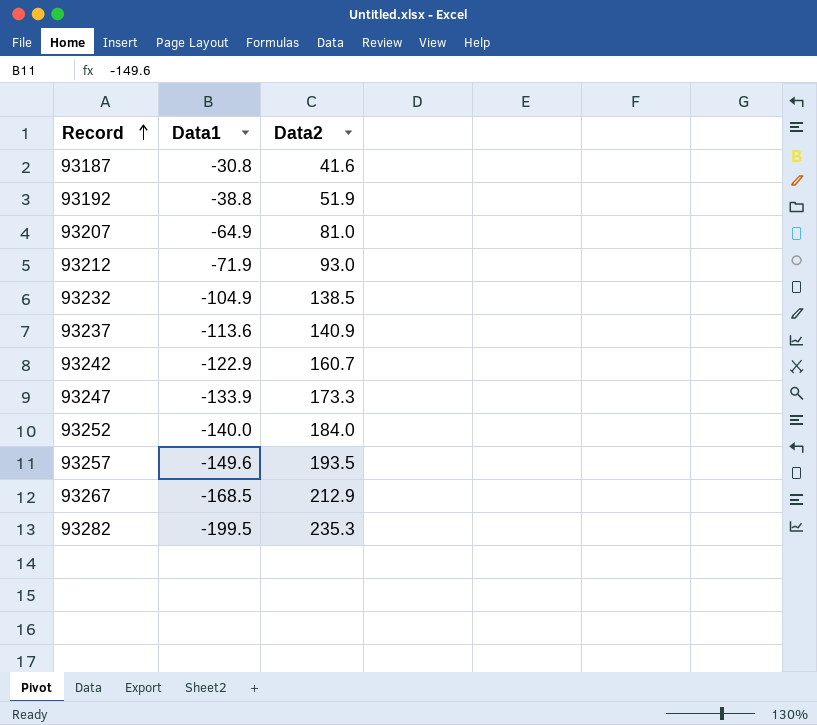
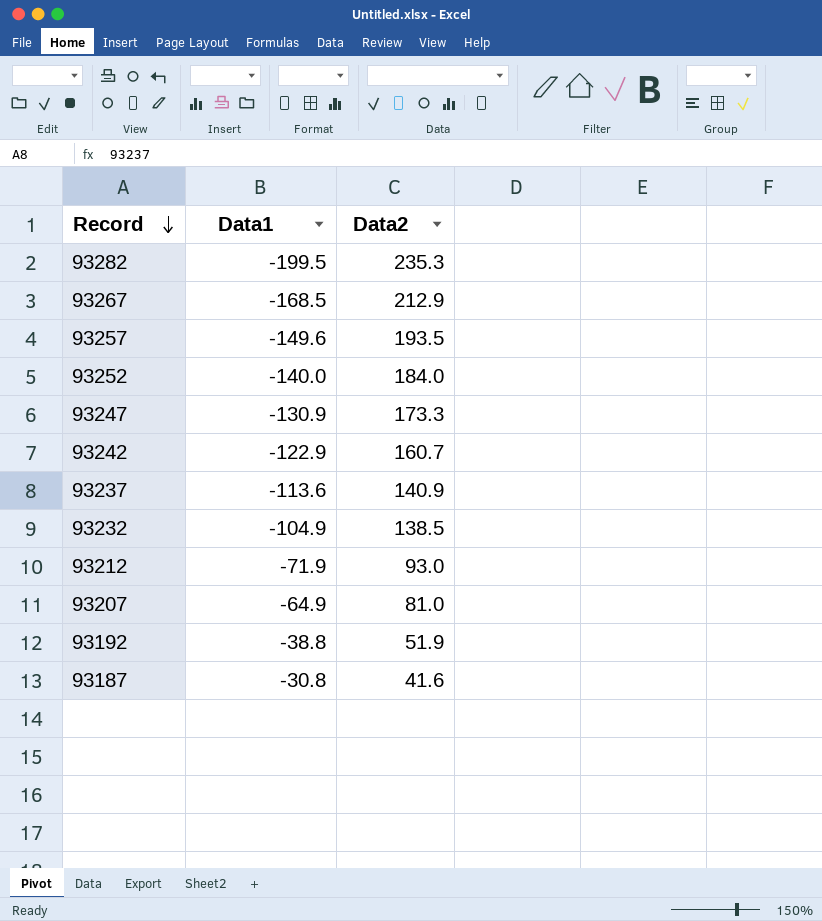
row order: Record ascending -> Record descending
93247 | Data1: -133.9 -> -130.9

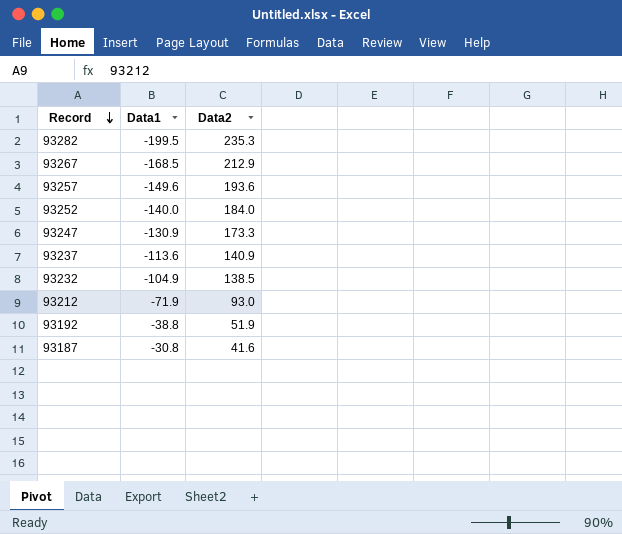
row 93242: -122.9 | 160.7 -> none
row 93207: -64.9 | 81.0 -> none
93257 | Data2: 193.5 -> 193.6

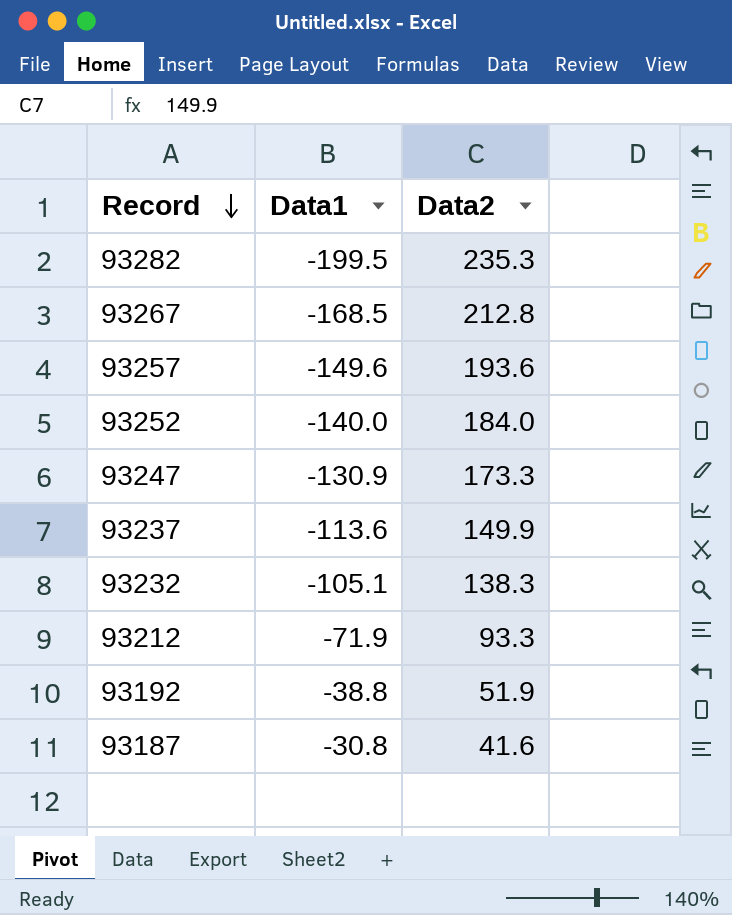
93267 | Data2: 212.9 -> 212.8
93237 | Data2: 140.9 -> 149.9
93232 | Data1: -104.9 -> -105.1
93232 | Data2: 138.5 -> 138.3
93212 | Data2: 93.0 -> 93.3

